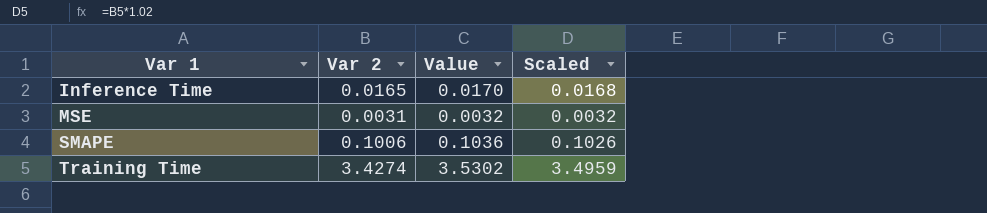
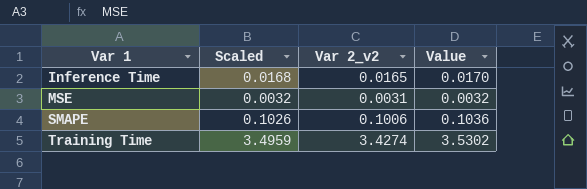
column Scaled | position: 4 -> 2
column name: Var 2 -> Var 2_v2

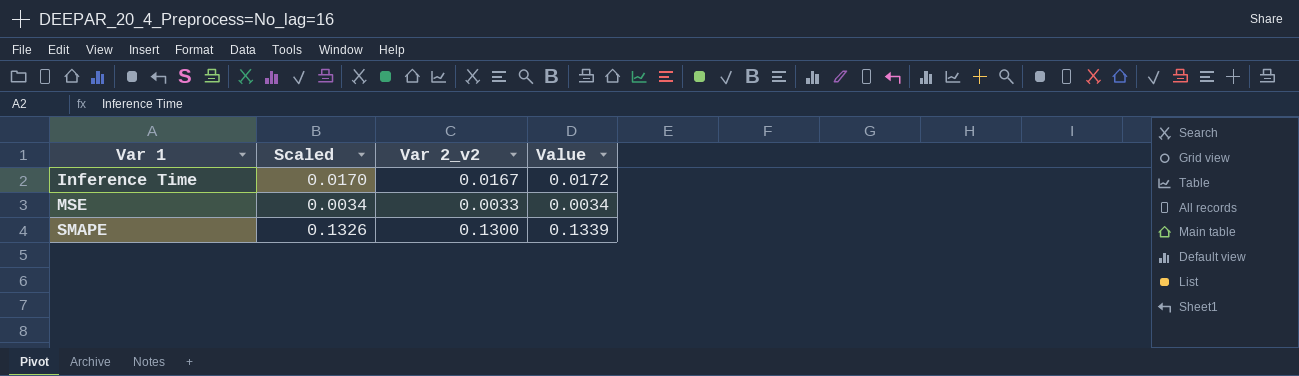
row Training Time: 3.4959 | 3.4274 | 3.5302 -> none
Inference Time | Scaled: 0.0168 -> 0.0170
Inference Time | Var 2_v2: 0.0165 -> 0.0167
Inference Time | Value: 0.0170 -> 0.0172
MSE | Scaled: 0.0032 -> 0.0034
MSE | Var 2_v2: 0.0031 -> 0.0033
MSE | Value: 0.0032 -> 0.0034
SMAPE | Scaled: 0.1026 -> 0.1326
SMAPE | Var 2_v2: 0.1006 -> 0.1300
SMAPE | Value: 0.1036 -> 0.1339

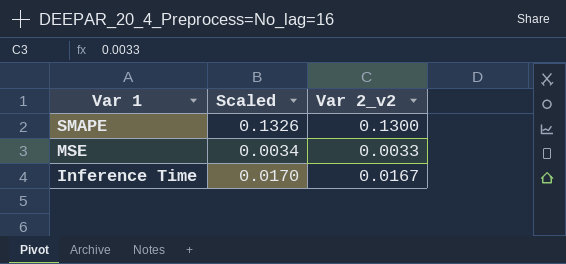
row order: Var 1 ascending -> Var 1 descending
column Value | formula: [Var 2_v2] * 1.03 -> none

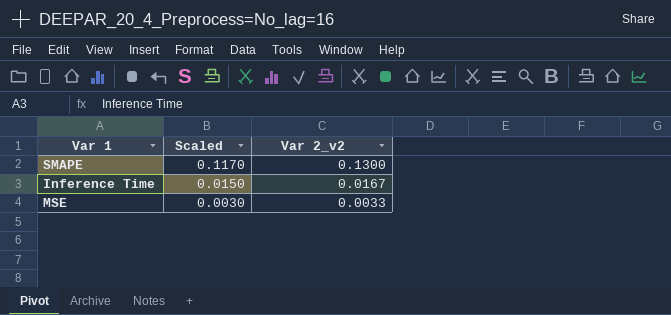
row order: Var 1 descending -> Scaled descending
column Scaled | formula: [Var 2_v2] * 1.02 -> [Var 2_v2] * 0.9

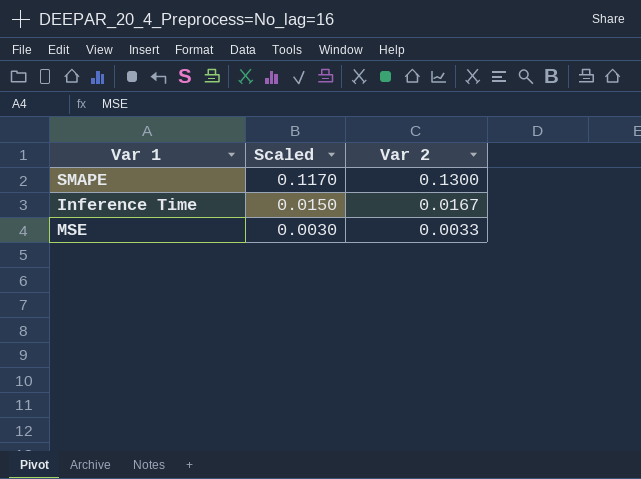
column name: Var 2_v2 -> Var 2

